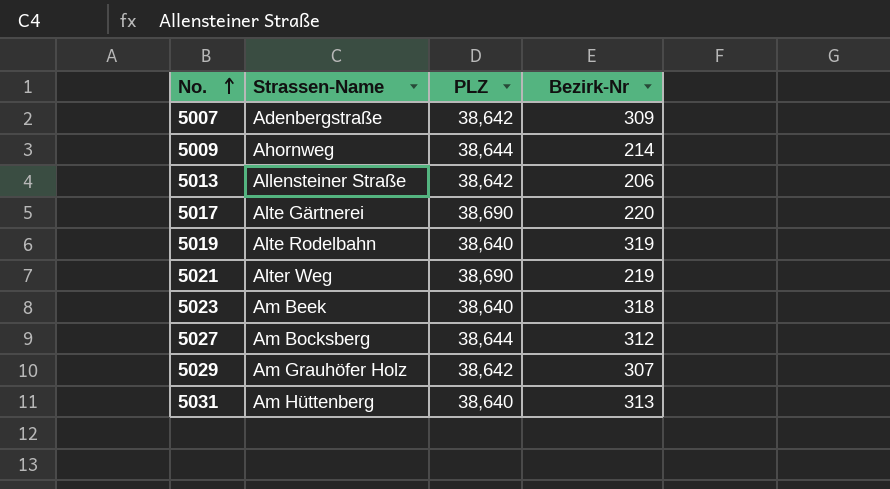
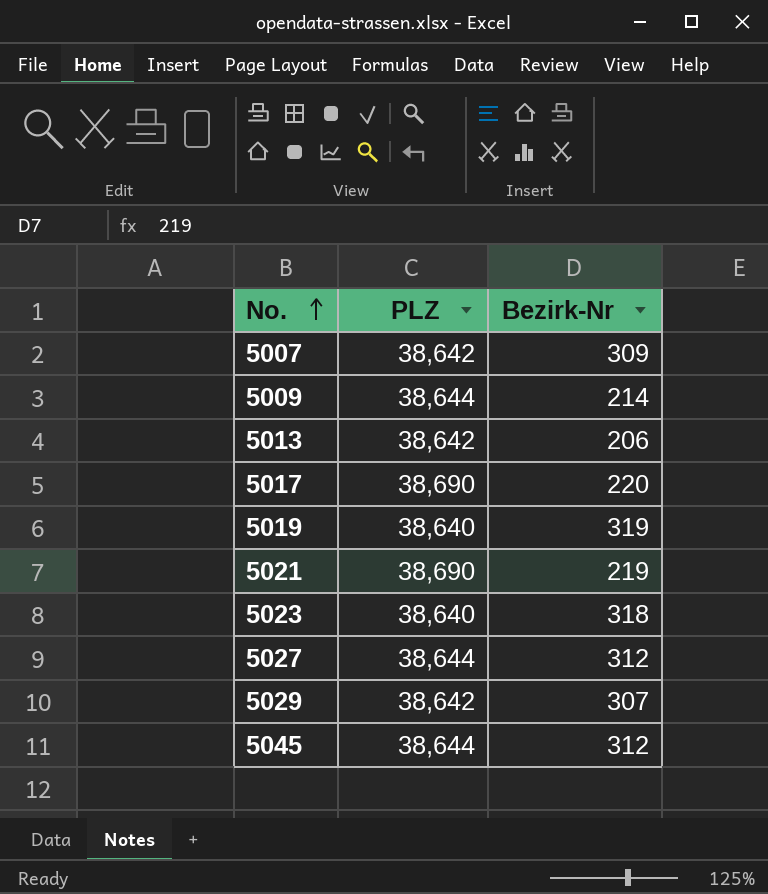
column Strassen-Name | position: 2 -> none
row 5031: Am Hüttenberg | 38,640 | 313 -> none
row 5045: none -> 38,644 | 312

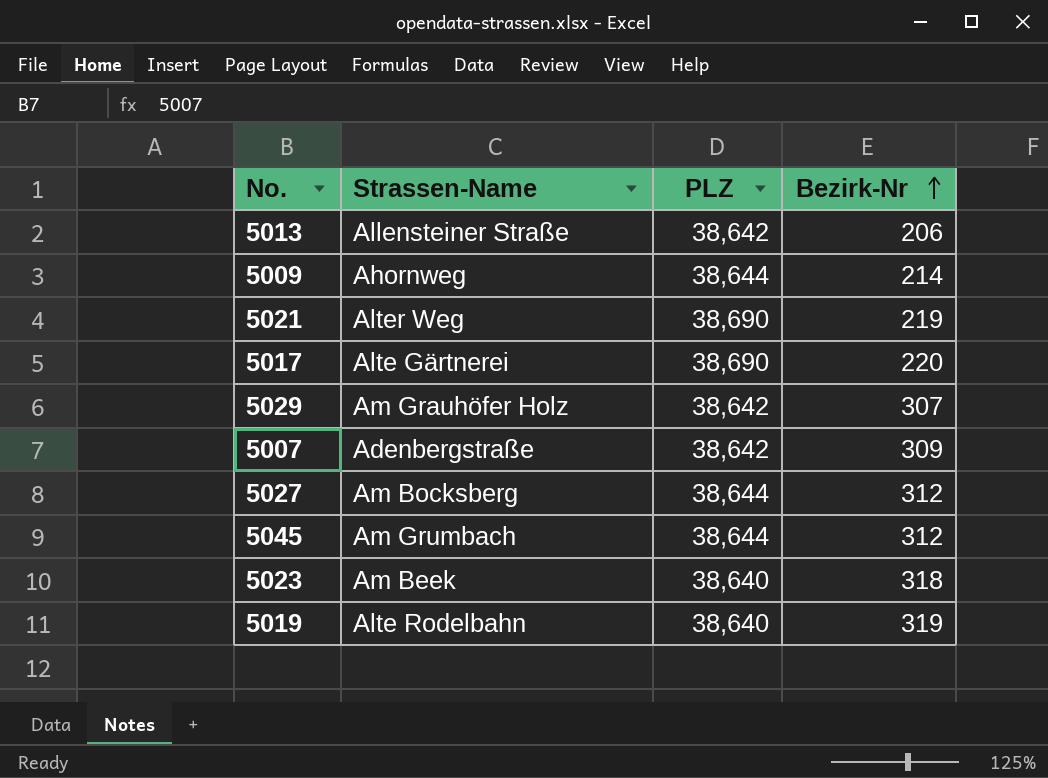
row order: No. ascending -> Bezirk-Nr ascending
column Strassen-Name | position: none -> 2

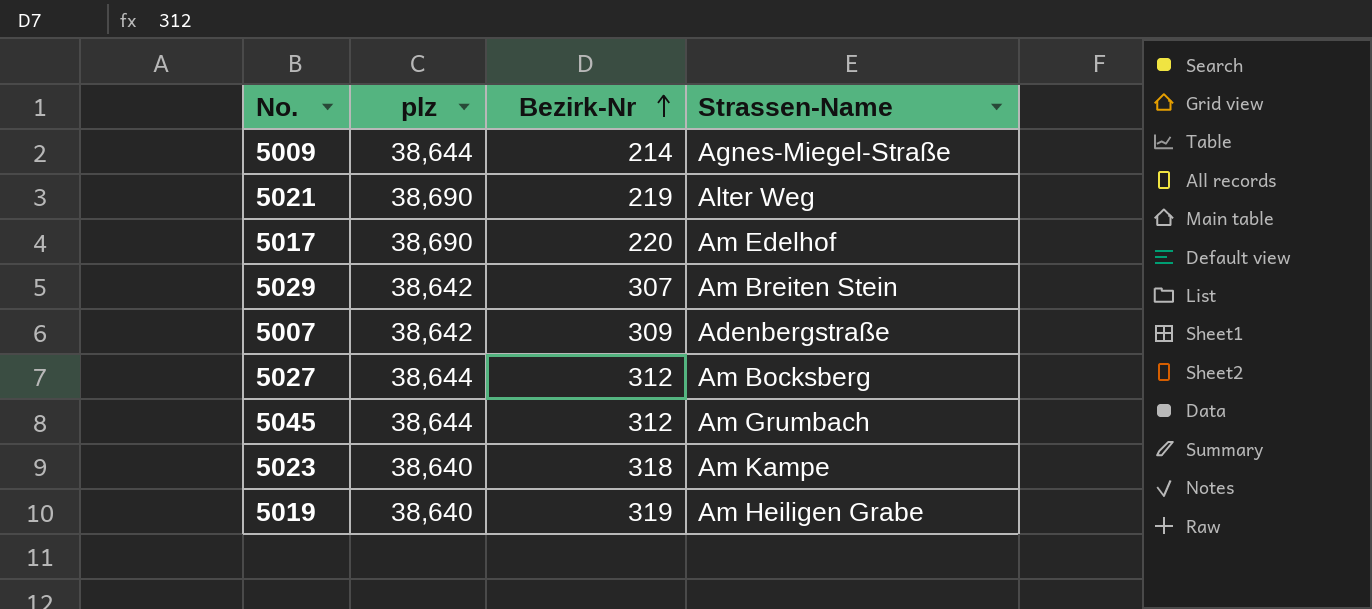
column name: PLZ -> plz
column Strassen-Name | position: 2 -> 4
row 5013: Allensteiner Straße | 38,642 | 206 -> none
5009 | Strassen-Name: Ahornweg -> Agnes-Miegel-Straße
5017 | Strassen-Name: Alte Gärtnerei -> Am Edelhof
5029 | Strassen-Name: Am Grauhöfer Holz -> Am Breiten Stein
5023 | Strassen-Name: Am Beek -> Am Kampe
5019 | Strassen-Name: Alte Rodelbahn -> Am Heiligen Grabe

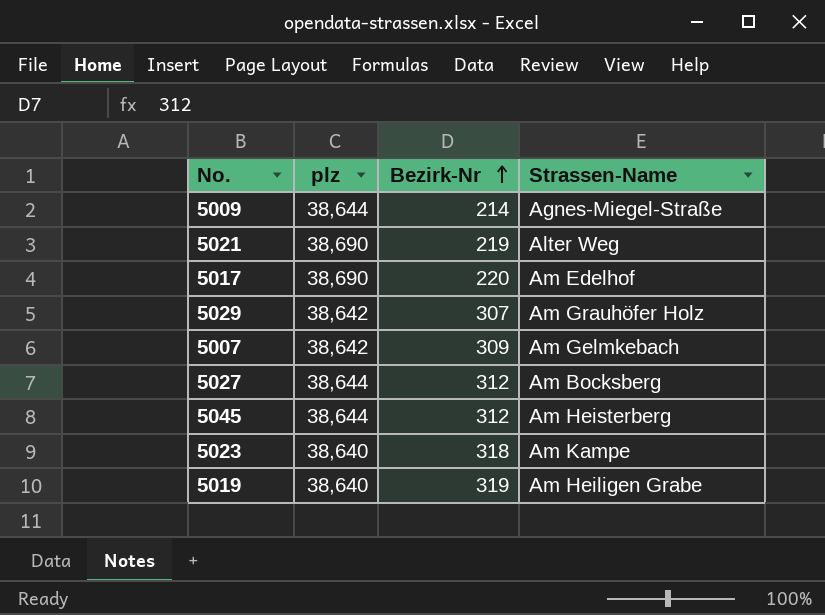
5029 | Strassen-Name: Am Breiten Stein -> Am Grauhöfer Holz
5007 | Strassen-Name: Adenbergstraße -> Am Gelmkebach
5045 | Strassen-Name: Am Grumbach -> Am Heisterberg

